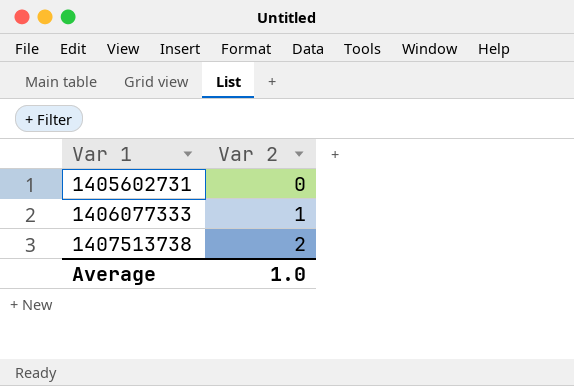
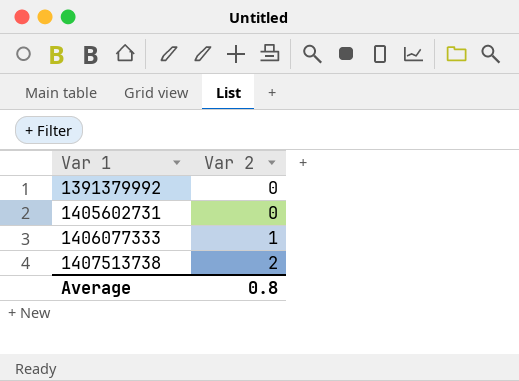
row 1391379992: none -> 0
Average | Var 2: 1.0 -> 0.8

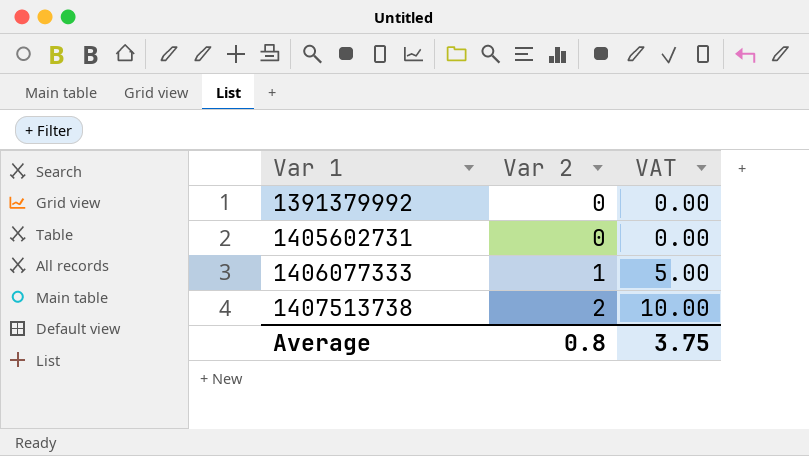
column VAT | formula: none -> [Var 2] * 5

